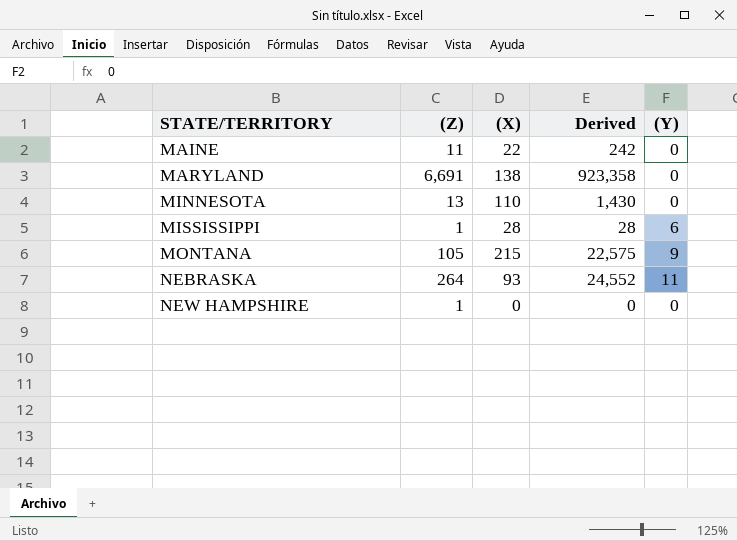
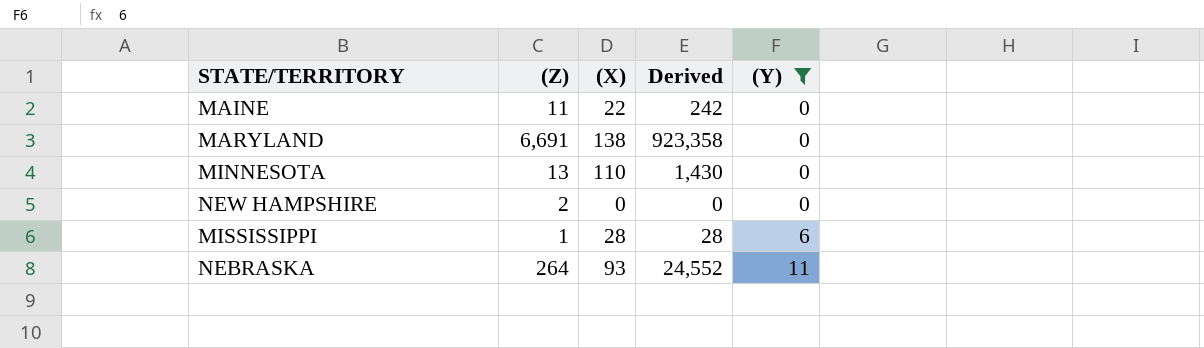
filter: none -> (Y) != 9
row order: STATE/TERRITORY ascending -> (Y) ascending
NEW HAMPSHIRE | (Z): 1 -> 2

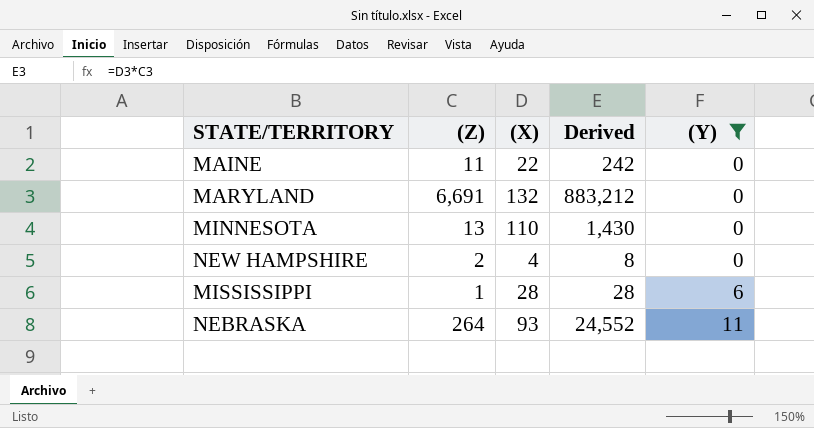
MARYLAND | (X): 138 -> 132
MARYLAND | Derived: 923,358 -> 883,212
NEW HAMPSHIRE | (X): 0 -> 4
NEW HAMPSHIRE | Derived: 0 -> 8

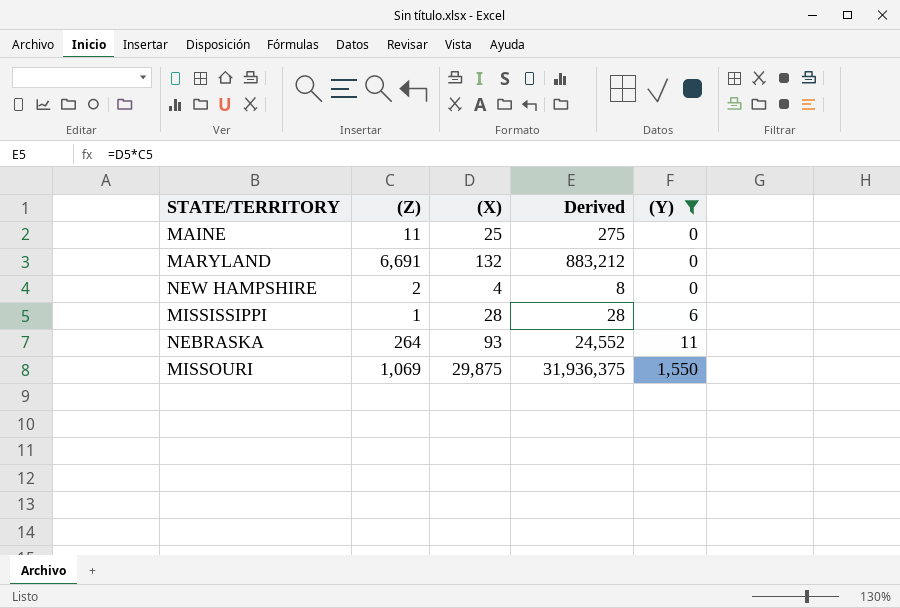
row MINNESOTA: 13 | 110 | 1,430 | 0 -> none
MAINE | (X): 22 -> 25
MAINE | Derived: 242 -> 275
row MISSOURI: none -> 1,069 | 29,875 | 31,936,375 | 1,550

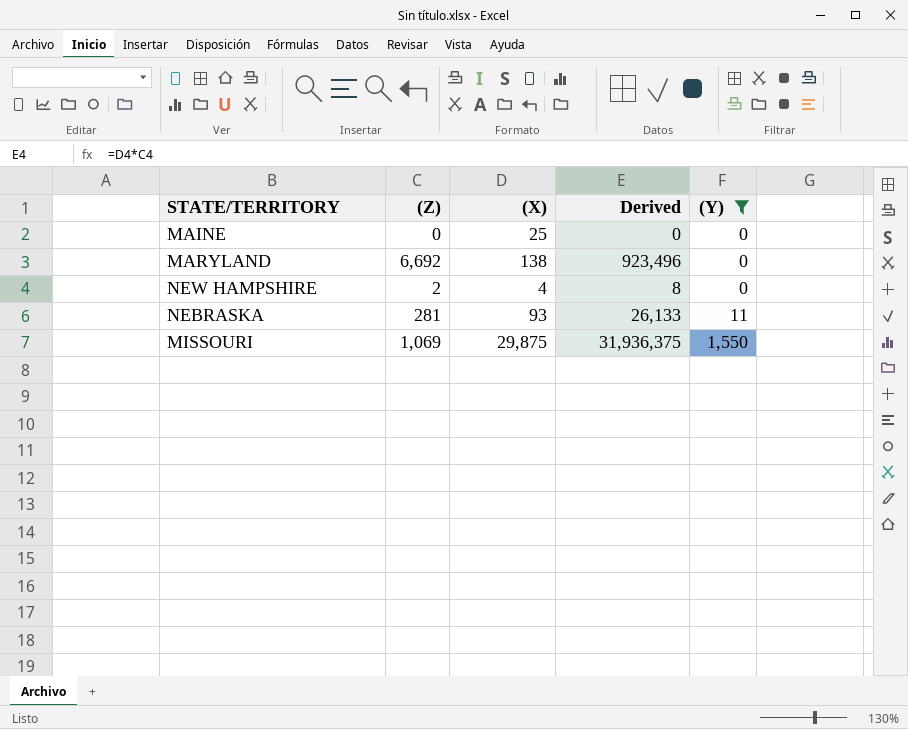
row MISSISSIPPI: 1 | 28 | 28 | 6 -> none
MAINE | (Z): 11 -> 0
MAINE | Derived: 275 -> 0
MARYLAND | (Z): 6,691 -> 6,692
MARYLAND | (X): 132 -> 138
MARYLAND | Derived: 883,212 -> 923,496
NEBRASKA | (Z): 264 -> 281
NEBRASKA | Derived: 24,552 -> 26,133

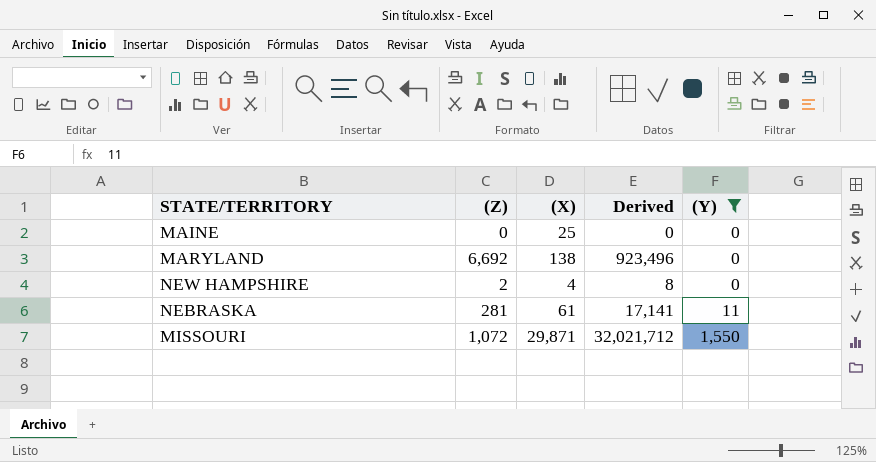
NEBRASKA | (X): 93 -> 61
NEBRASKA | Derived: 26,133 -> 17,141
MISSOURI | (Z): 1,069 -> 1,072
MISSOURI | (X): 29,875 -> 29,871
MISSOURI | Derived: 31,936,375 -> 32,021,712

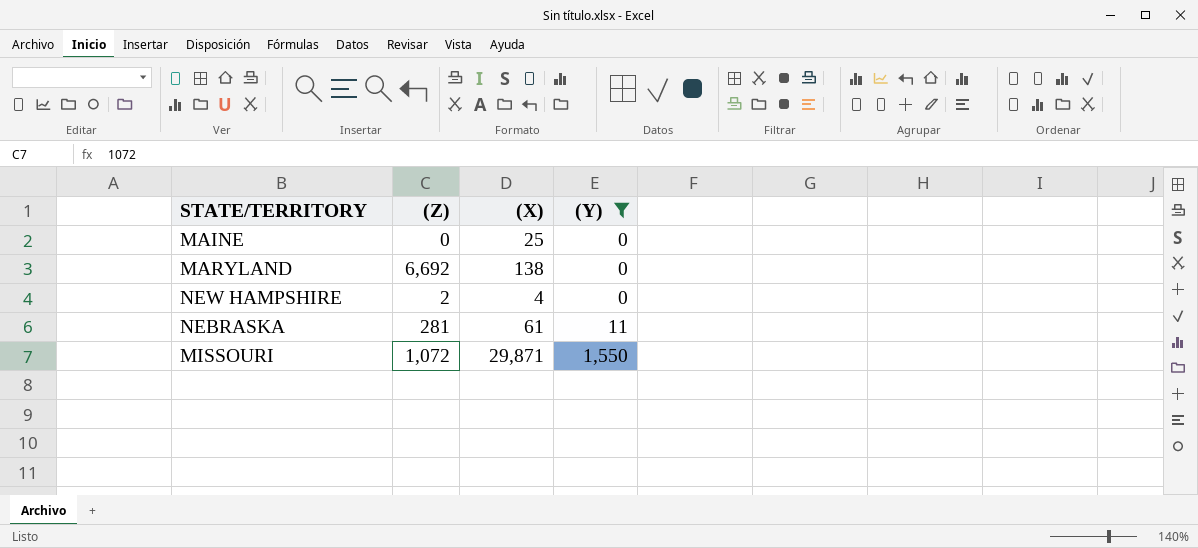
column Derived | formula: [(Z)] * [(X)] -> none

